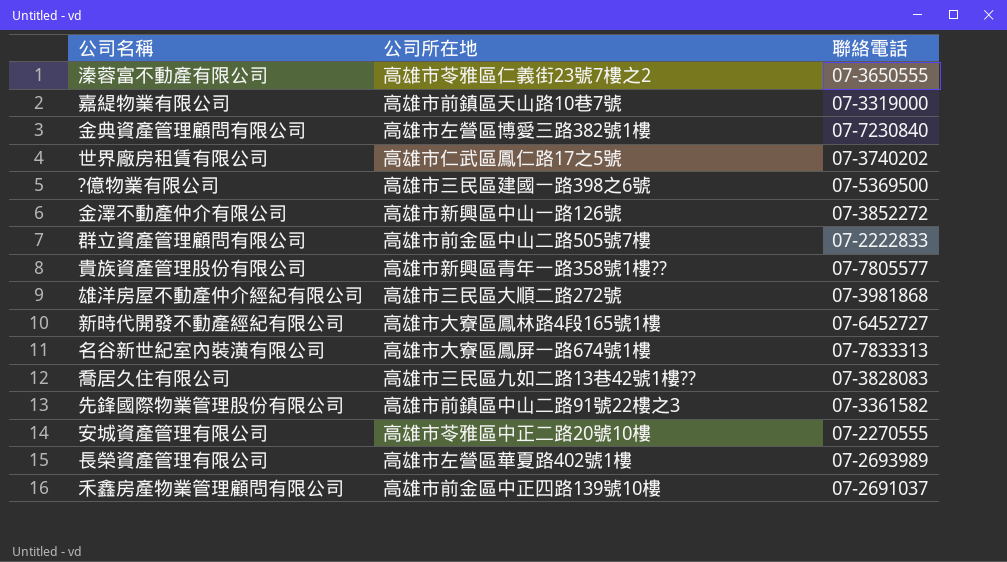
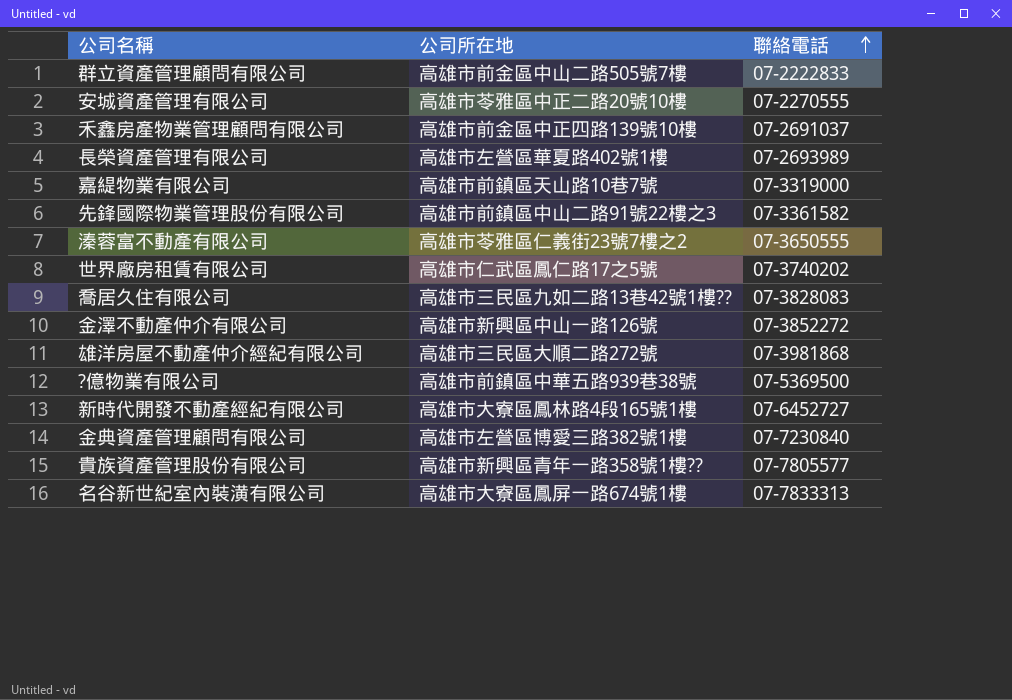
row order: none -> 聯絡電話 ascending
?億物業有限公司 | 公司所在地: 高雄市三民區建國一路398之6號 -> 高雄市前鎮區中華五路939巷38號

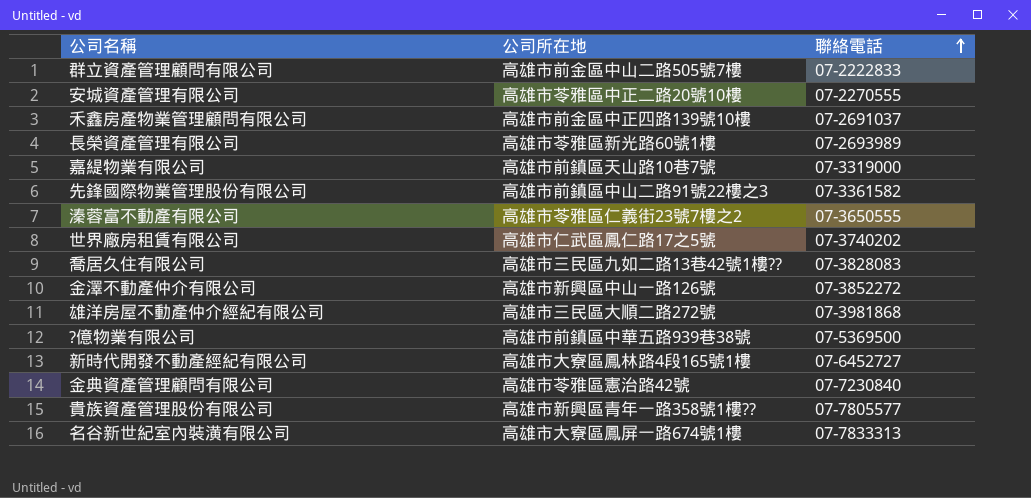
長榮資產管理有限公司 | 公司所在地: 高雄市左營區華夏路402號1樓 -> 高雄市苓雅區新光路60號1樓
金典資產管理顧問有限公司 | 公司所在地: 高雄市左營區博愛三路382號1樓 -> 高雄市苓雅區憲治路42號

